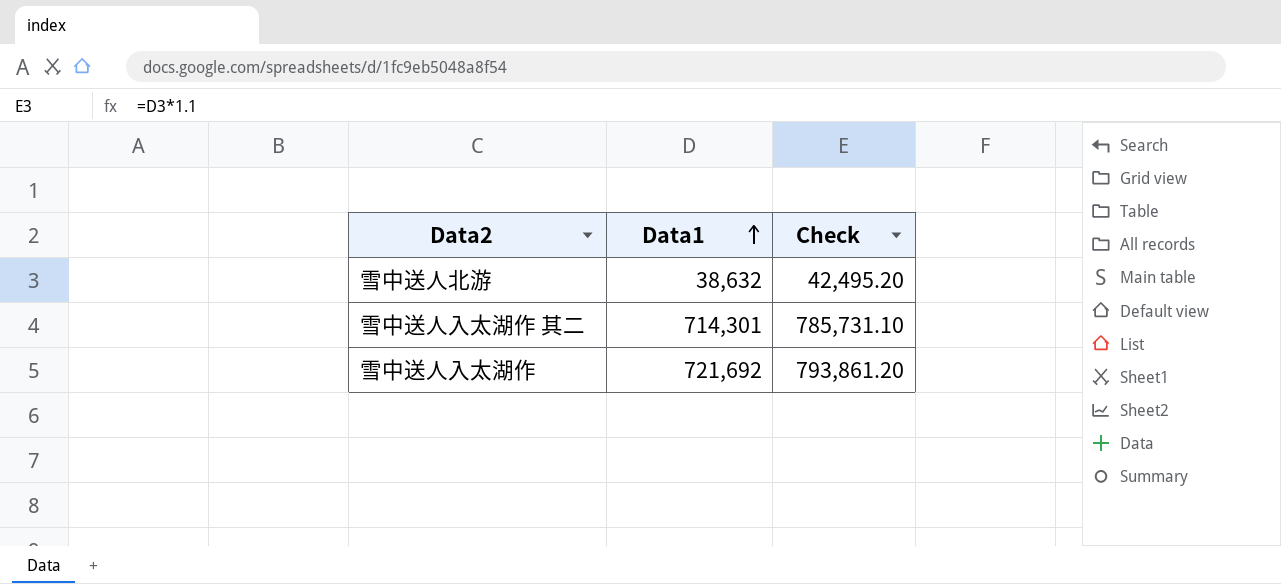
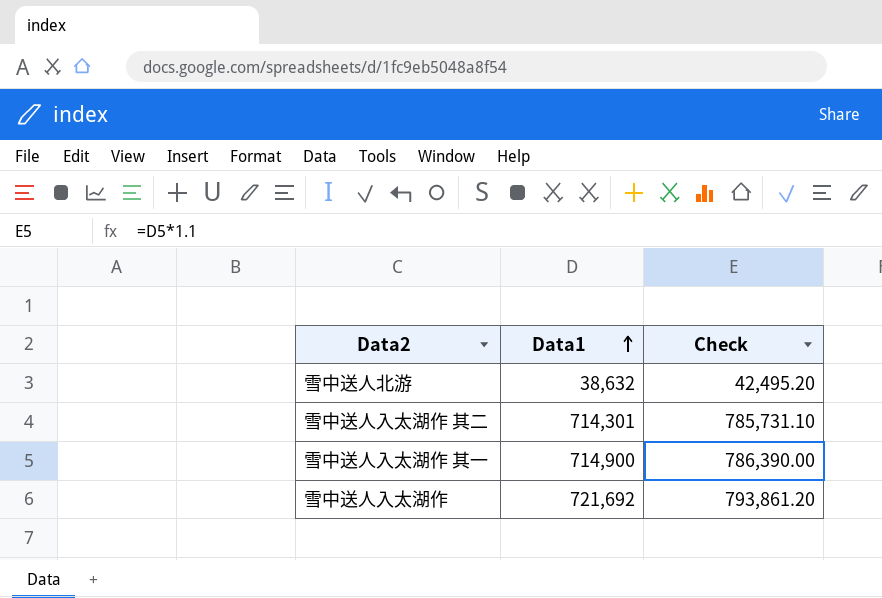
row 雪中送人入太湖作 其一: none -> 714,900 | 786,390.00

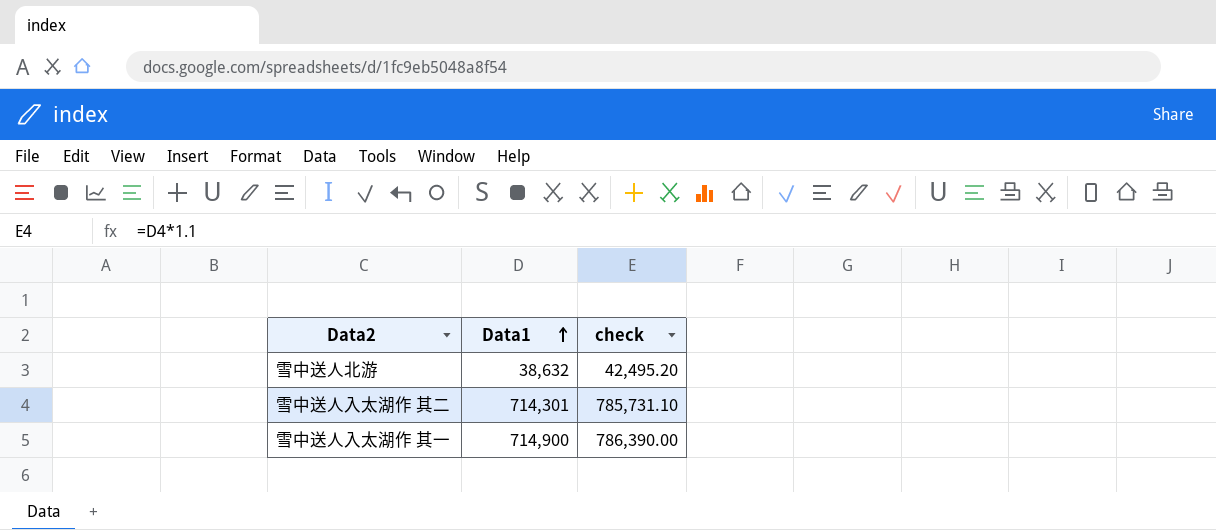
column name: Check -> check
row 雪中送人入太湖作: 721,692 | 793,861.20 -> none

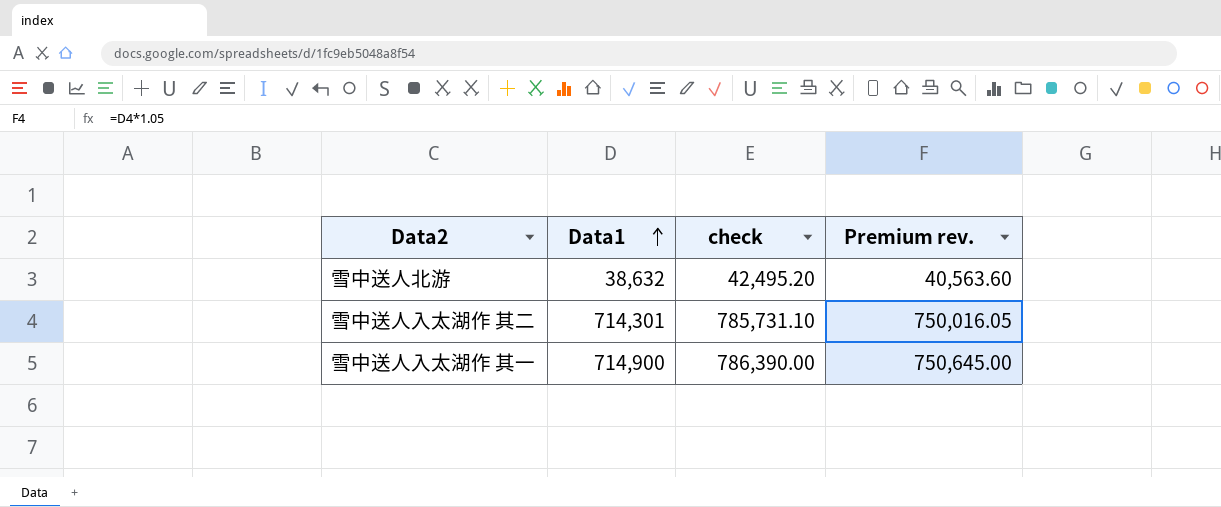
column Premium rev. | formula: none -> [Data1] * 1.05

